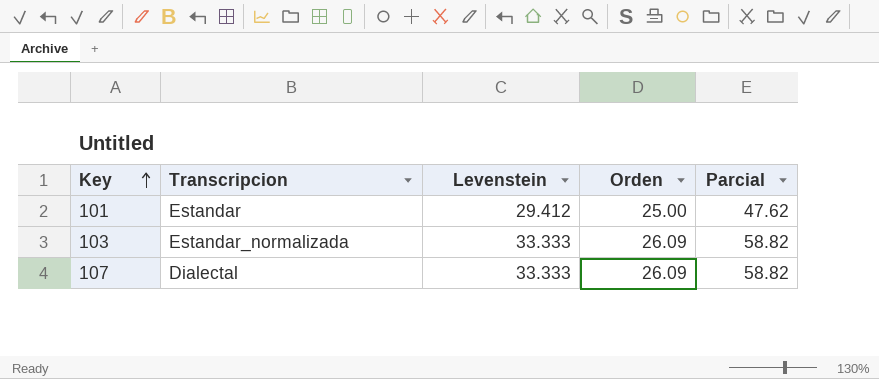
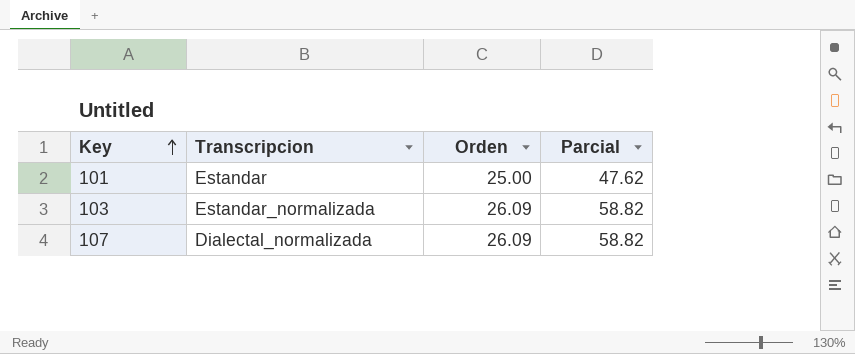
column Levenstein | position: 3 -> none
107 | Transcripcion: Dialectal -> Dialectal_normalizada

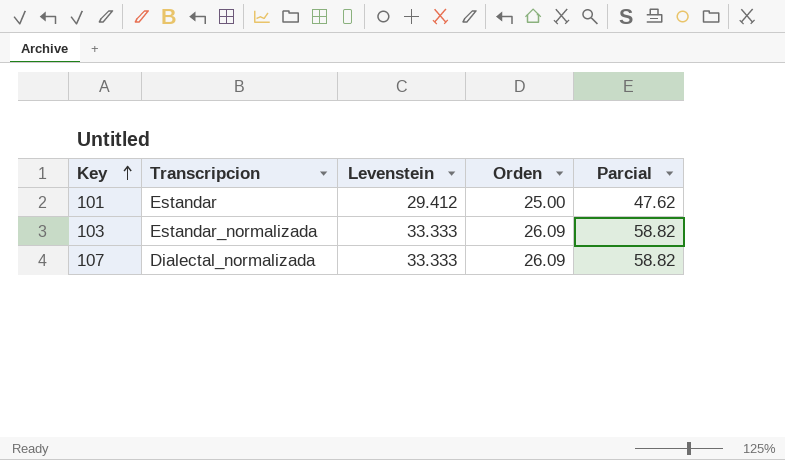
column Levenstein | position: none -> 3

